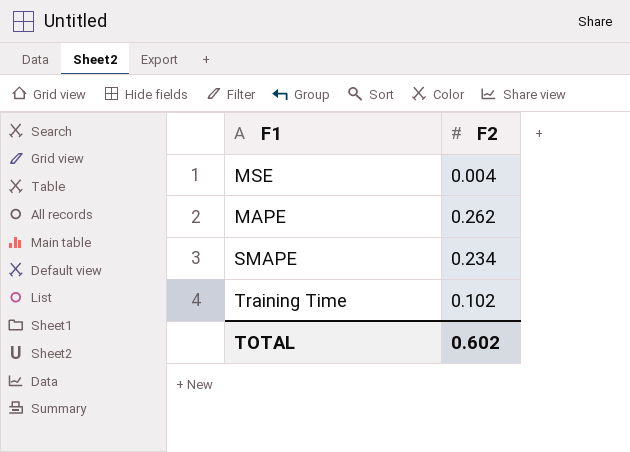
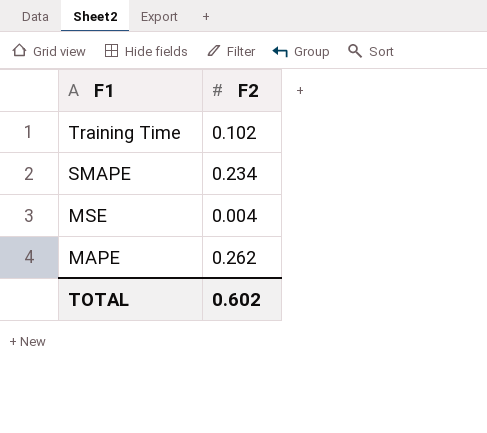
row order: none -> F1 descending

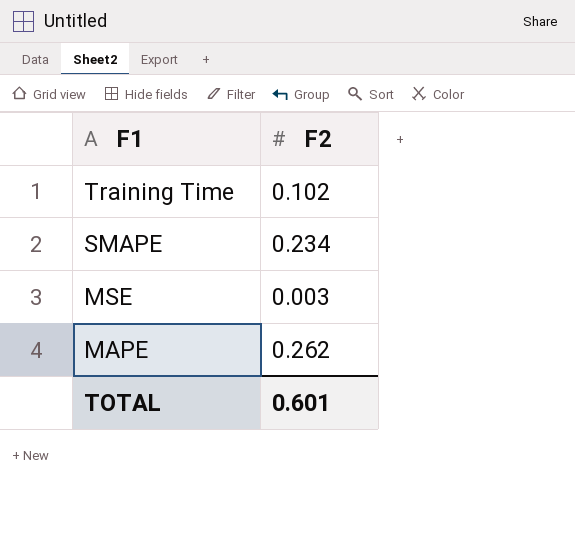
MSE | F2: 0.004 -> 0.003
TOTAL | F2: 0.602 -> 0.601

